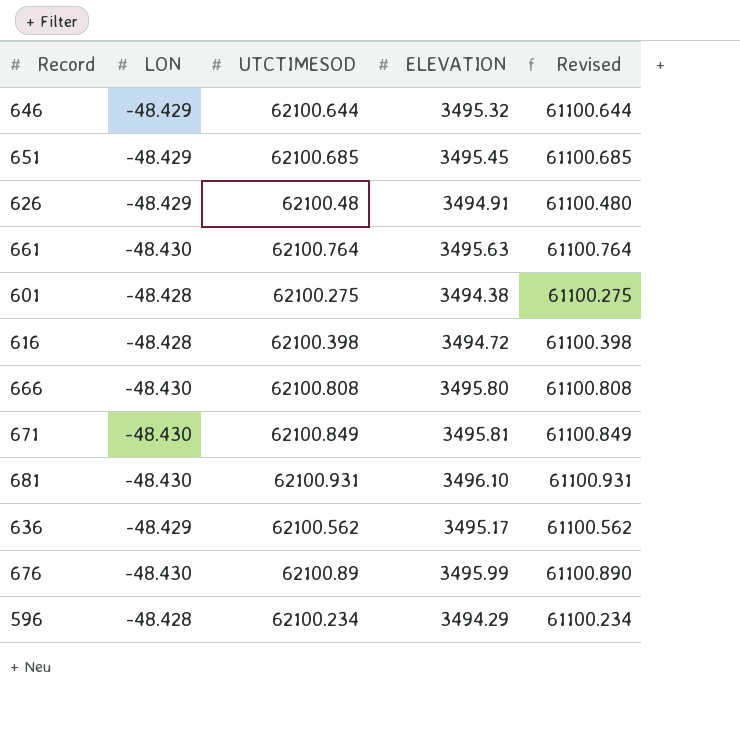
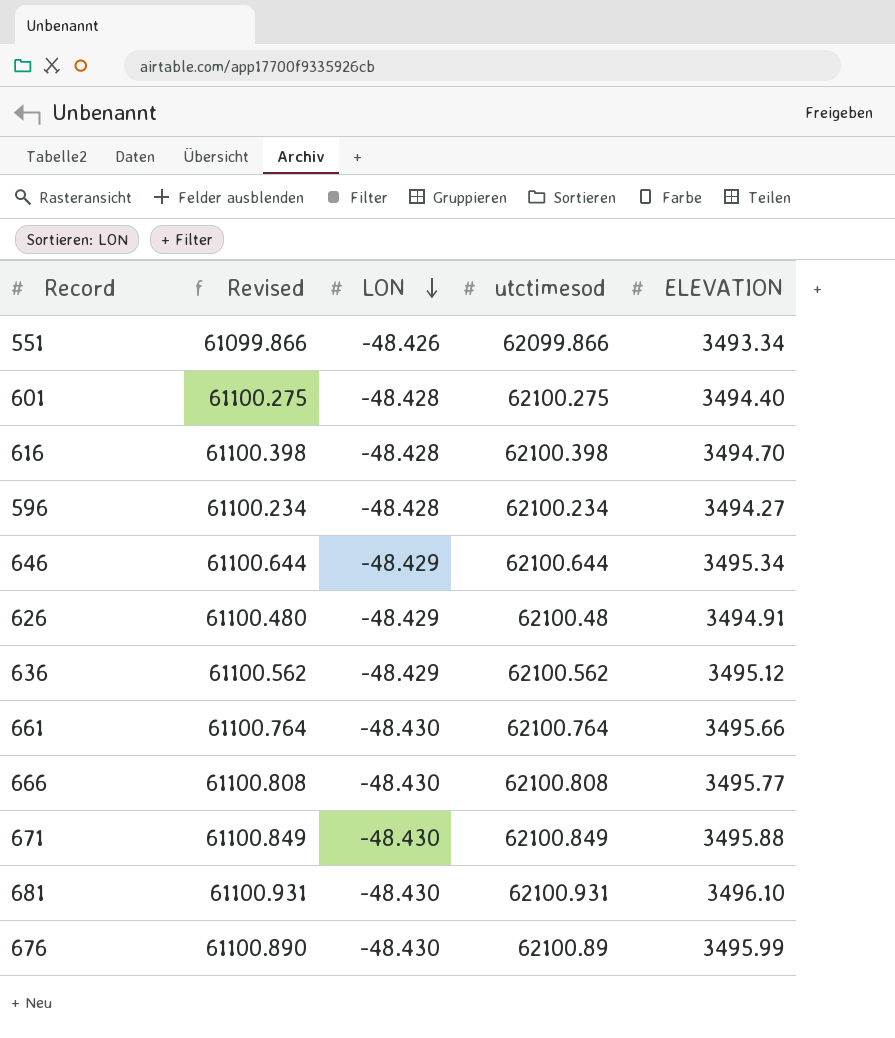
row order: none -> LON descending
column Revised | position: 5 -> 2
column name: UTCTIMESOD -> utctimesod
row 651: -48.429 | 62100.685 | 3495.45 | 61100.685 -> none
row 551: none -> 61099.866 | -48.426 | 62099.866 | 3493.34
601 | ELEVATION: 3494.38 -> 3494.40
616 | ELEVATION: 3494.72 -> 3494.70
596 | ELEVATION: 3494.29 -> 3494.27
646 | ELEVATION: 3495.32 -> 3495.34
636 | ELEVATION: 3495.17 -> 3495.12
661 | ELEVATION: 3495.63 -> 3495.66
666 | ELEVATION: 3495.80 -> 3495.77
671 | ELEVATION: 3495.81 -> 3495.88

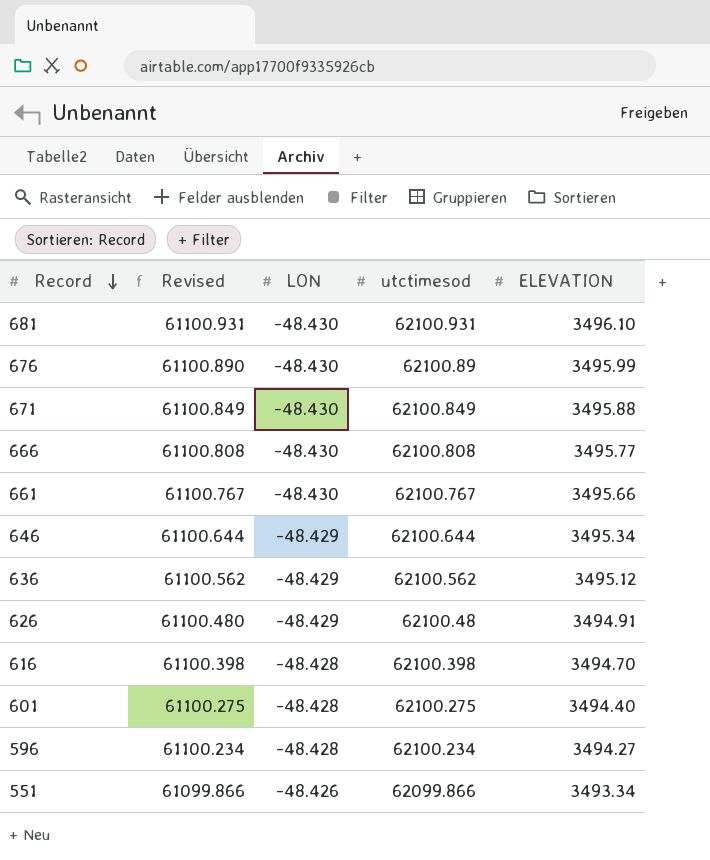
row order: LON descending -> Record descending
661 | Revised: 61100.764 -> 61100.767
661 | utctimesod: 62100.764 -> 62100.767

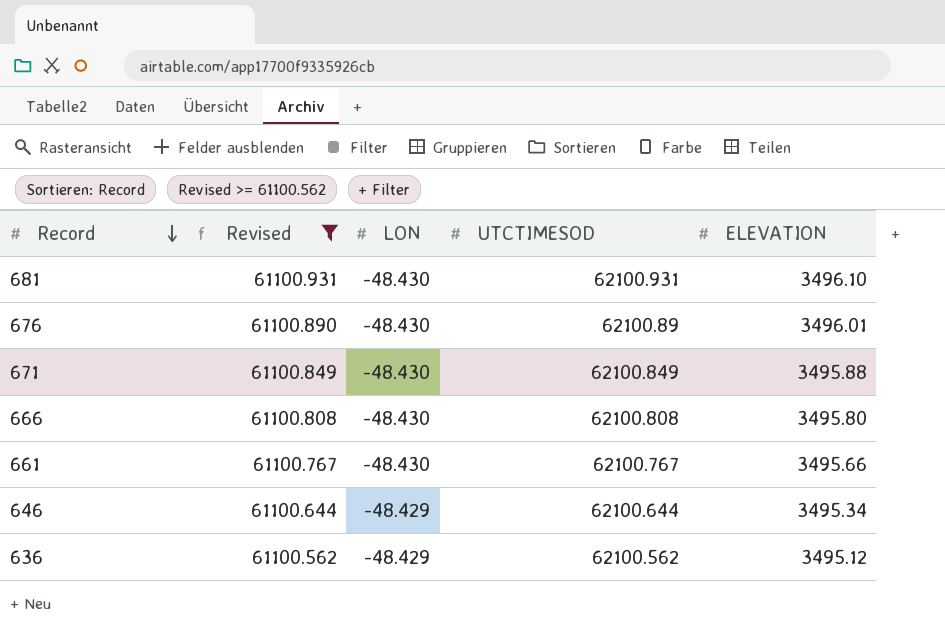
filter: none -> Revised >= 61100.562
column name: utctimesod -> UTCTIMESOD
676 | ELEVATION: 3495.99 -> 3496.01
666 | ELEVATION: 3495.77 -> 3495.80

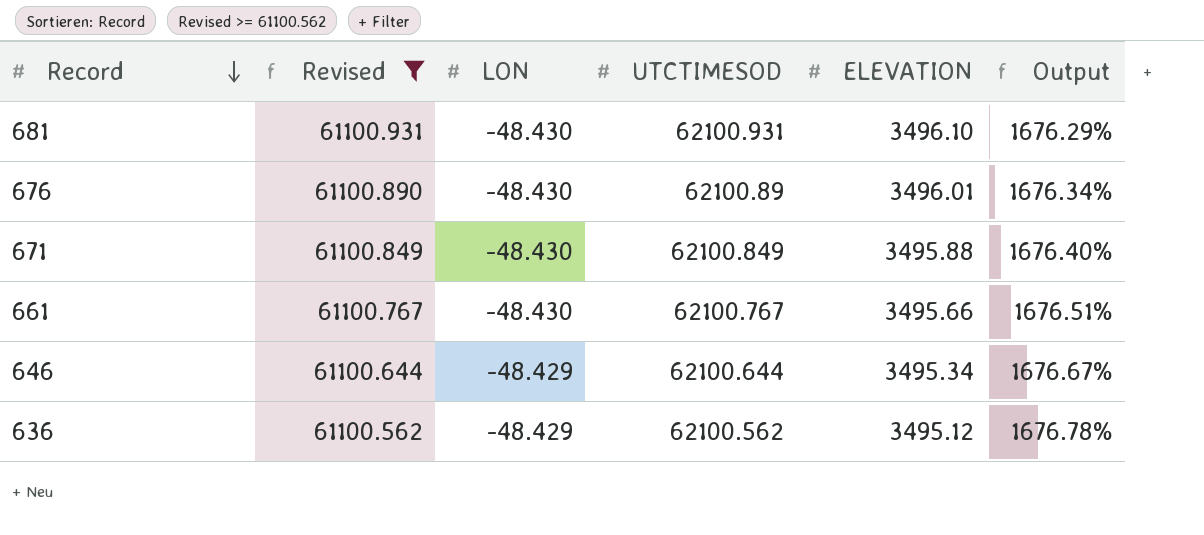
column Output | formula: none -> ([UTCTIMESOD] - [ELEVATION]) / [ELEVATION]
row 666: 61100.808 | -48.430 | 62100.808 | 3495.80 -> none

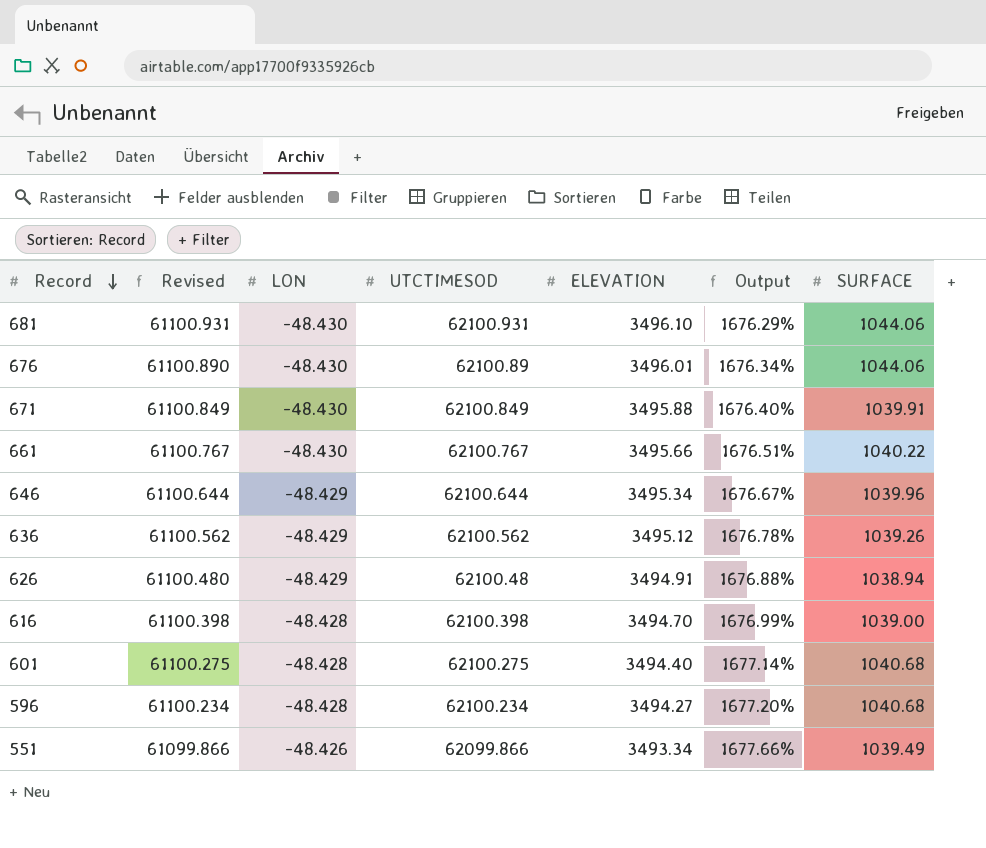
filter: Revised >= 61100.562 -> none
column SURFACE | position: none -> 7

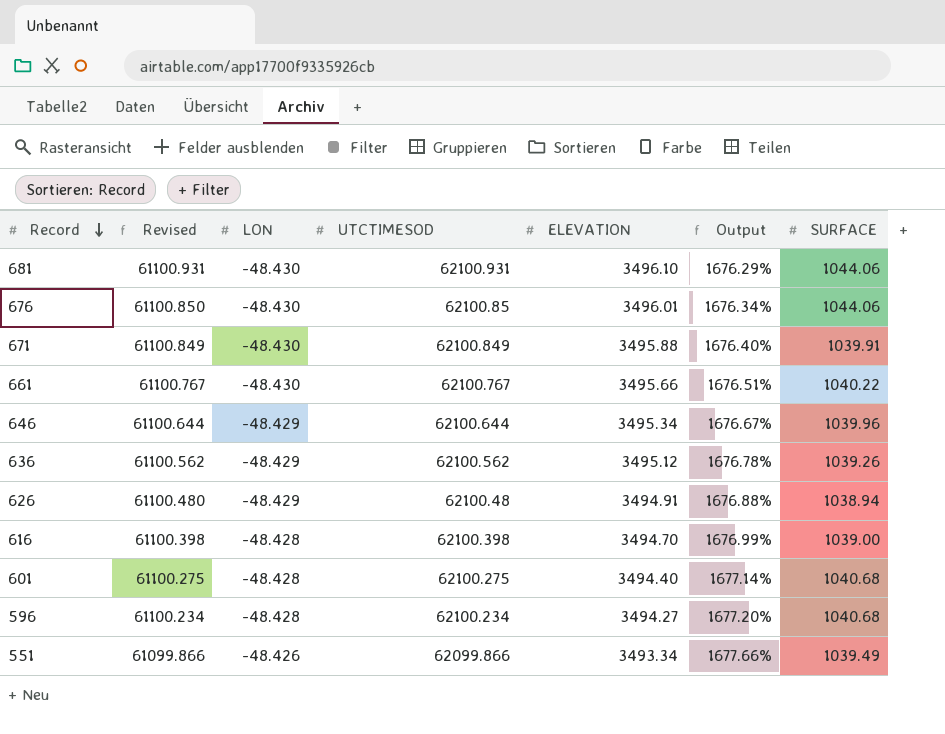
676 | Revised: 61100.890 -> 61100.850
676 | UTCTIMESOD: 62100.89 -> 62100.85

